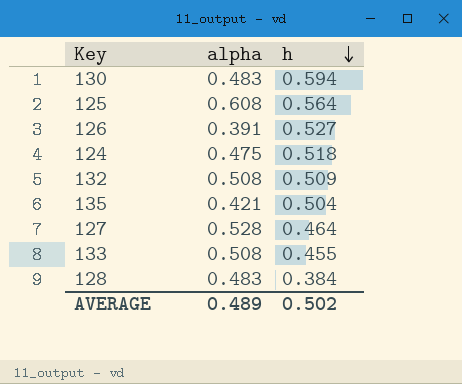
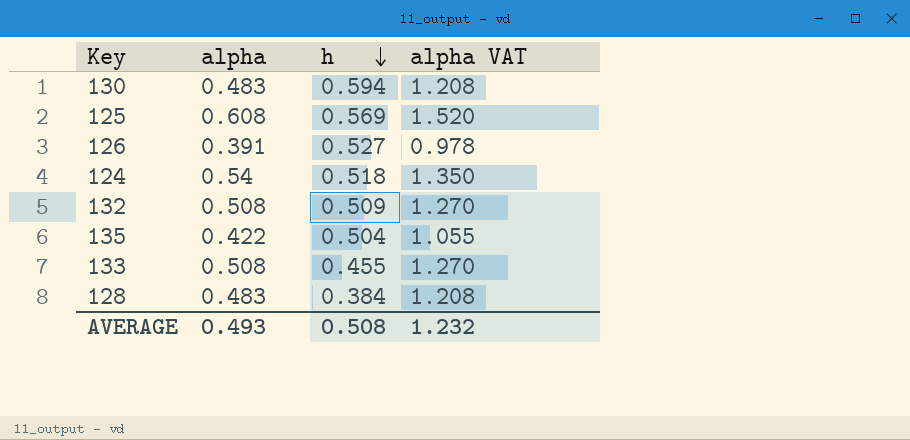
column alpha VAT | formula: none -> [alpha] * 2.5
row 127: 0.528 | 0.464 -> none
125 | h: 0.564 -> 0.569
124 | alpha: 0.475 -> 0.54
135 | alpha: 0.421 -> 0.422
AVERAGE | alpha: 0.489 -> 0.493
AVERAGE | h: 0.502 -> 0.508

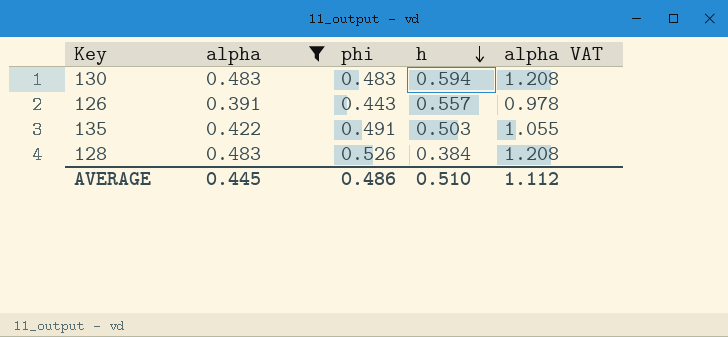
filter: none -> alpha <= 0.483
column phi | position: none -> 3
126 | h: 0.527 -> 0.557
135 | h: 0.504 -> 0.503
AVERAGE | alpha: 0.493 -> 0.445
AVERAGE | h: 0.508 -> 0.510
AVERAGE | alpha VAT: 1.232 -> 1.112

